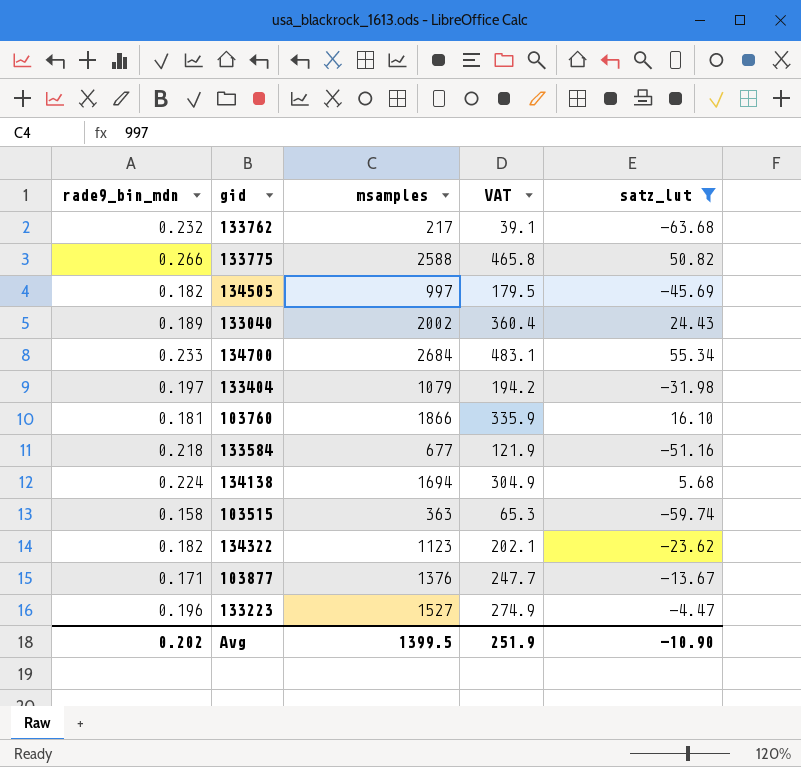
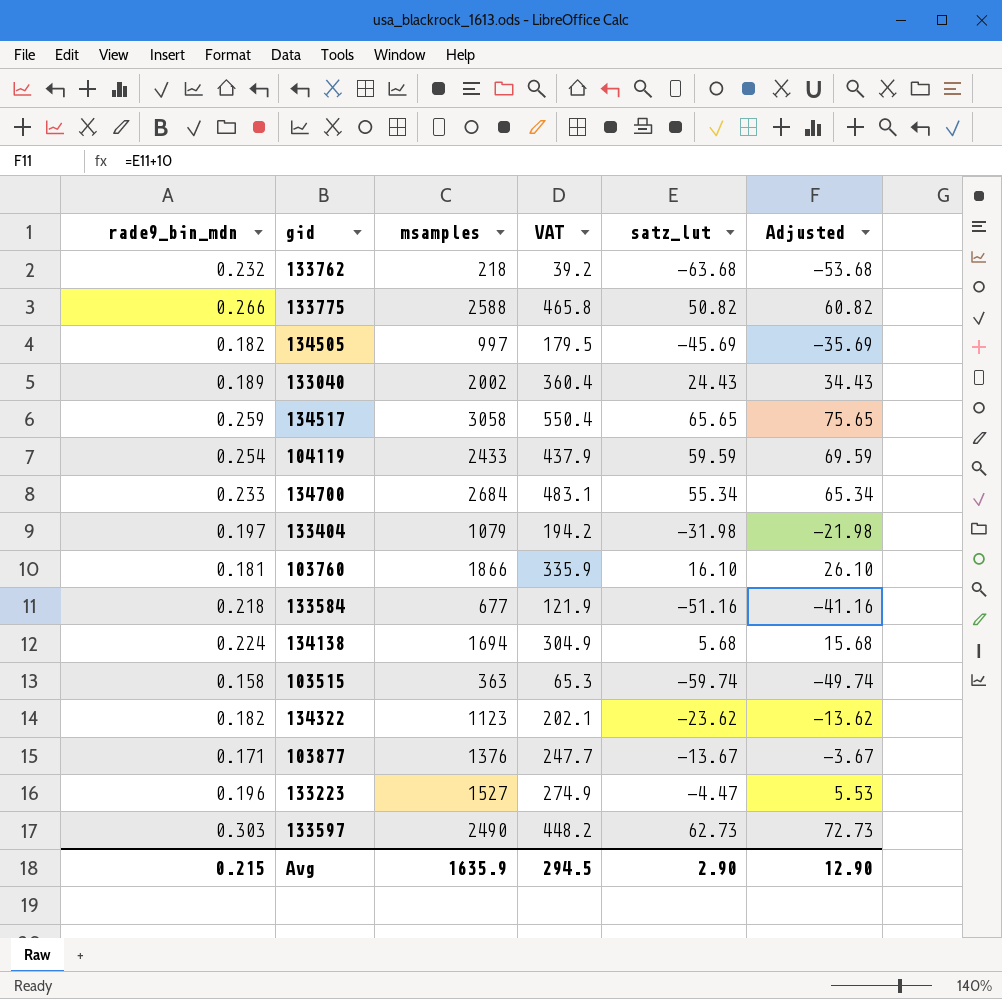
filter: satz_lut <= 55.34 -> none
column Adjusted | formula: none -> [satz_lut] + 10
133762 | msamples: 217 -> 218
133762 | VAT: 39.1 -> 39.2
Avg | rade9_bin_mdn: 0.202 -> 0.215
Avg | msamples: 1399.5 -> 1635.9
Avg | VAT: 251.9 -> 294.5
Avg | satz_lut: -10.90 -> 2.90

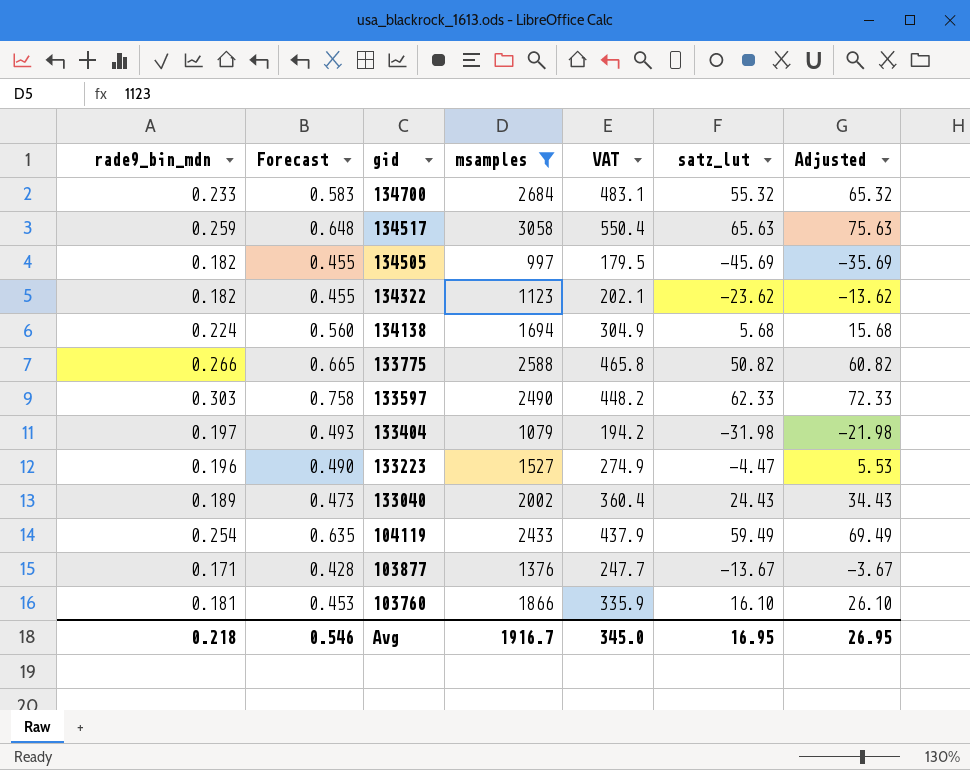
filter: none -> msamples >= 997
row order: none -> gid descending
column Forecast | formula: none -> [rade9_bin_mdn] * 2.5
134700 | satz_lut: 55.34 -> 55.32
134700 | Adjusted: 65.34 -> 65.32
134517 | satz_lut: 65.65 -> 65.63
134517 | Adjusted: 75.65 -> 75.63
133597 | satz_lut: 62.73 -> 62.33
133597 | Adjusted: 72.73 -> 72.33
104119 | satz_lut: 59.59 -> 59.49
104119 | Adjusted: 69.59 -> 69.49
Avg | rade9_bin_mdn: 0.215 -> 0.218
Avg | msamples: 1635.9 -> 1916.7
Avg | VAT: 294.5 -> 345.0
Avg | satz_lut: 2.90 -> 16.95
Avg | Adjusted: 12.90 -> 26.95

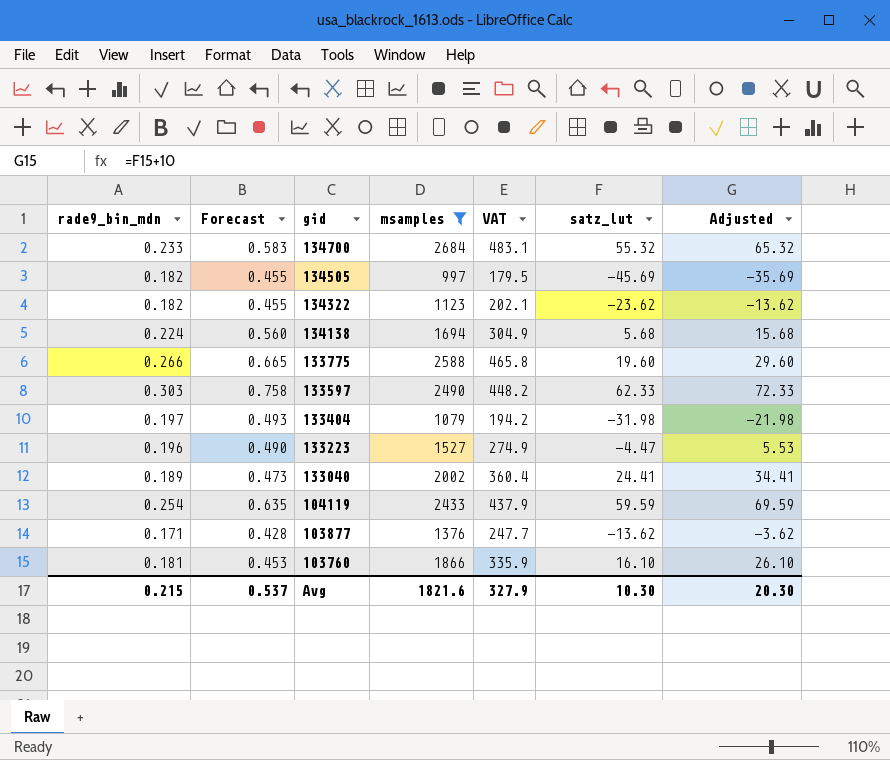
row 134517: 0.259 | 0.648 | 3058 | 550.4 | 65.63 | 75.63 -> none
133775 | satz_lut: 50.82 -> 19.60
133775 | Adjusted: 60.82 -> 29.60
133040 | satz_lut: 24.43 -> 24.41
133040 | Adjusted: 34.43 -> 34.41
104119 | satz_lut: 59.49 -> 59.59
104119 | Adjusted: 69.49 -> 69.59
103877 | satz_lut: -13.67 -> -13.62
103877 | Adjusted: -3.67 -> -3.62
Avg | rade9_bin_mdn: 0.218 -> 0.215
Avg | Forecast: 0.546 -> 0.537
Avg | msamples: 1916.7 -> 1821.6
Avg | VAT: 345.0 -> 327.9
Avg | satz_lut: 16.95 -> 10.30
Avg | Adjusted: 26.95 -> 20.30

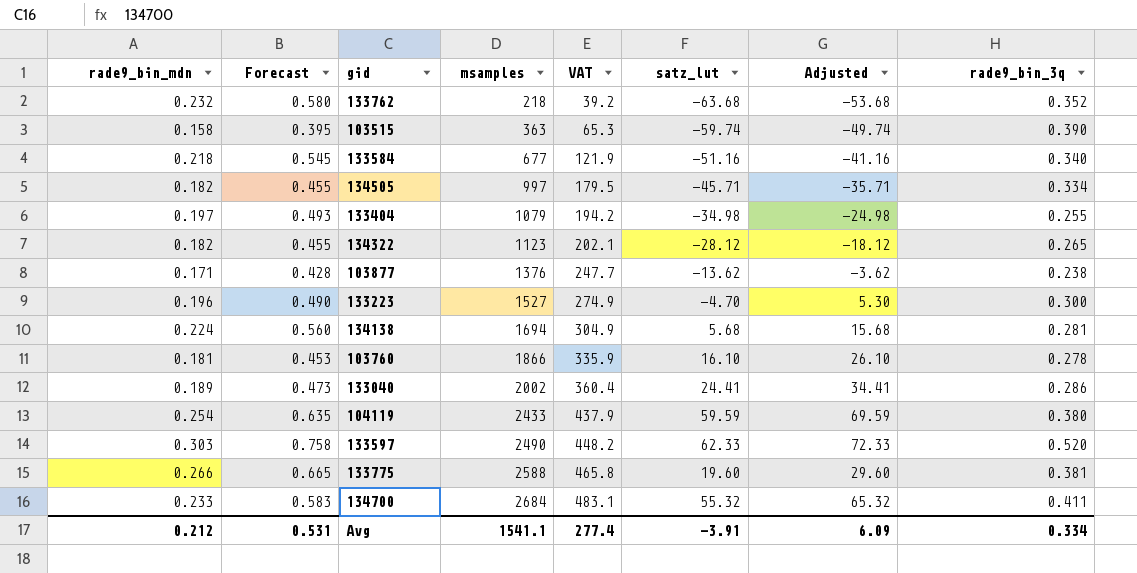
filter: msamples >= 997 -> none
row order: gid descending -> msamples ascending
column rade9_bin_3q | position: none -> 8
134505 | satz_lut: -45.69 -> -45.71
134505 | Adjusted: -35.69 -> -35.71
133404 | satz_lut: -31.98 -> -34.98
133404 | Adjusted: -21.98 -> -24.98
134322 | satz_lut: -23.62 -> -28.12
134322 | Adjusted: -13.62 -> -18.12
133223 | satz_lut: -4.47 -> -4.70
133223 | Adjusted: 5.53 -> 5.30
Avg | rade9_bin_mdn: 0.215 -> 0.212
Avg | Forecast: 0.537 -> 0.531
Avg | msamples: 1821.6 -> 1541.1
Avg | VAT: 327.9 -> 277.4
Avg | satz_lut: 10.30 -> -3.91
Avg | Adjusted: 20.30 -> 6.09

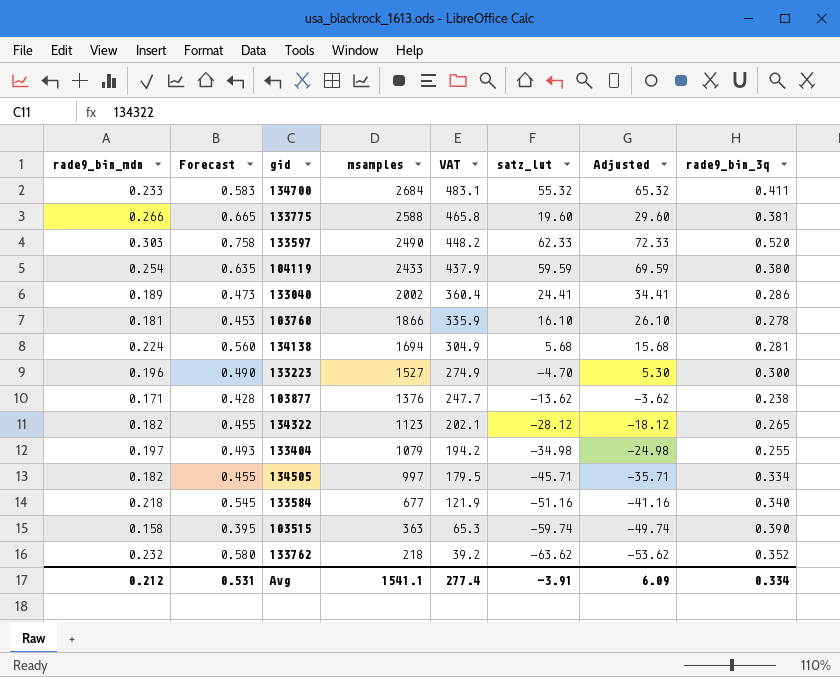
row order: msamples ascending -> msamples descending
133762 | satz_lut: -63.68 -> -63.62
133762 | Adjusted: -53.68 -> -53.62

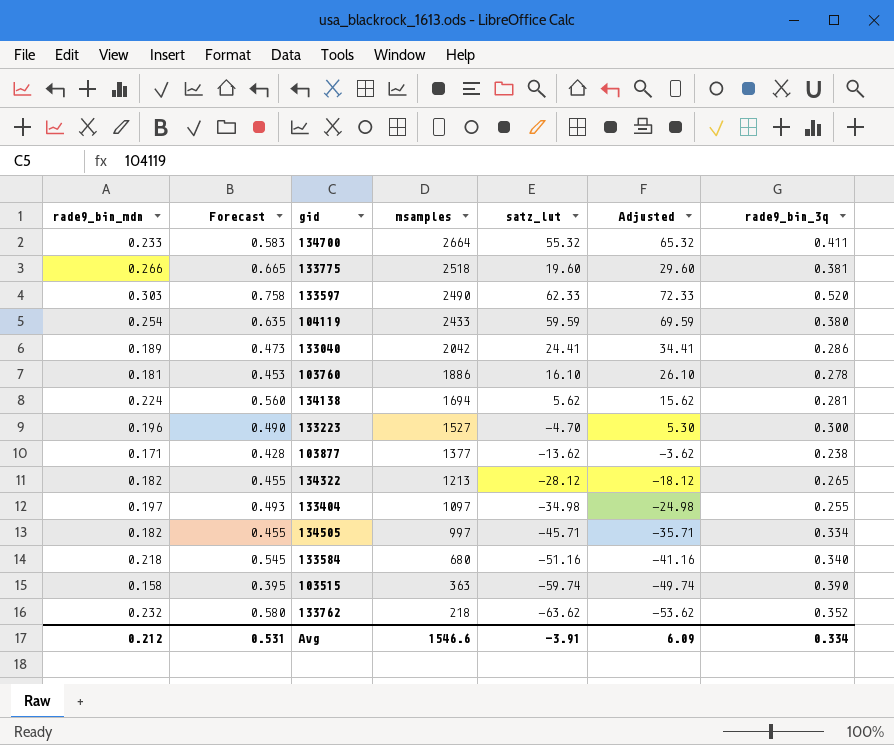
column VAT | formula: [msamples] * 0.18 -> none
134700 | msamples: 2684 -> 2664
133775 | msamples: 2588 -> 2518
133040 | msamples: 2002 -> 2042
103760 | msamples: 1866 -> 1886
134138 | satz_lut: 5.68 -> 5.62
134138 | Adjusted: 15.68 -> 15.62
103877 | msamples: 1376 -> 1377
134322 | msamples: 1123 -> 1213
133404 | msamples: 1079 -> 1097
133584 | msamples: 677 -> 680
Avg | msamples: 1541.1 -> 1546.6

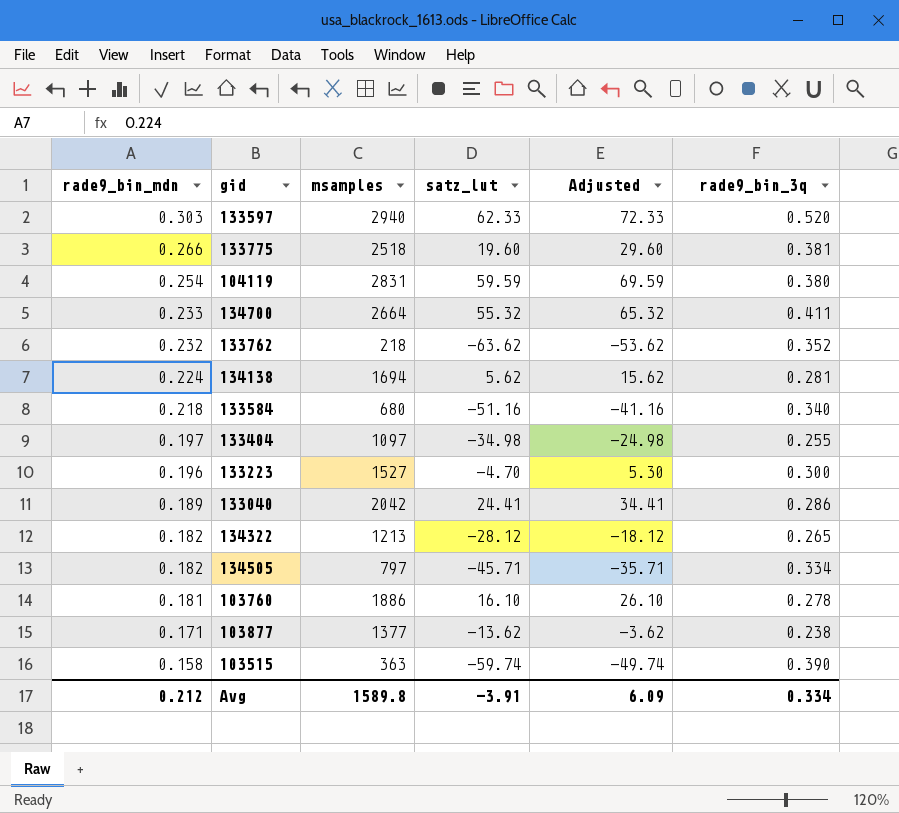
row order: msamples descending -> rade9_bin_mdn descending
column Forecast | formula: [rade9_bin_mdn] * 2.5 -> none
133597 | msamples: 2490 -> 2940
104119 | msamples: 2433 -> 2831
134505 | msamples: 997 -> 797
Avg | msamples: 1546.6 -> 1589.8

